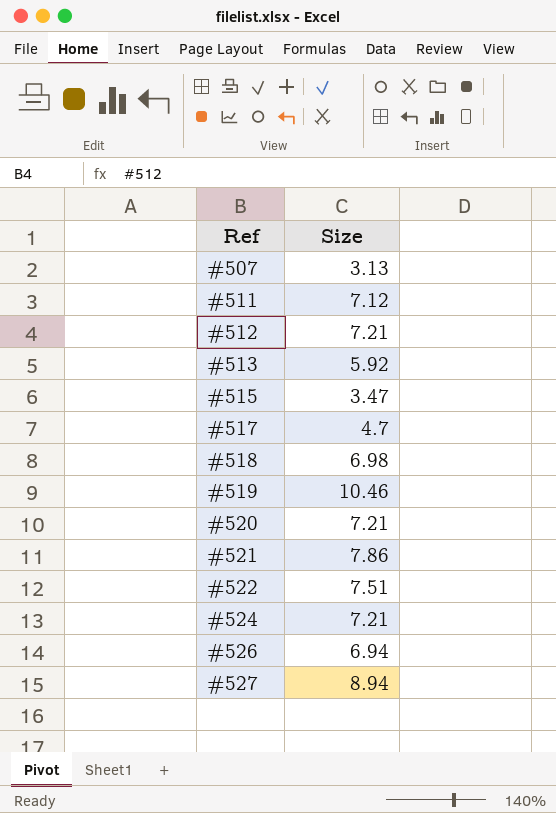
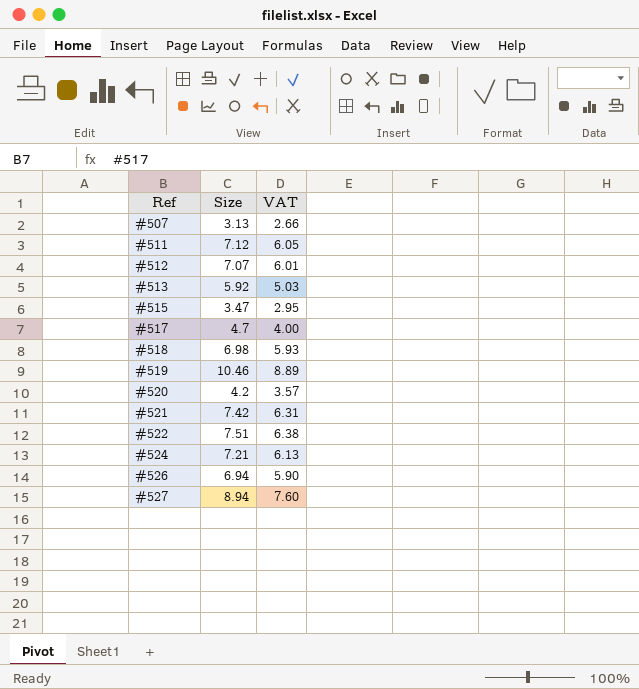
column VAT | formula: none -> [Size] * 0.85
#512 | Size: 7.21 -> 7.07
#520 | Size: 7.21 -> 4.2
#521 | Size: 7.86 -> 7.42

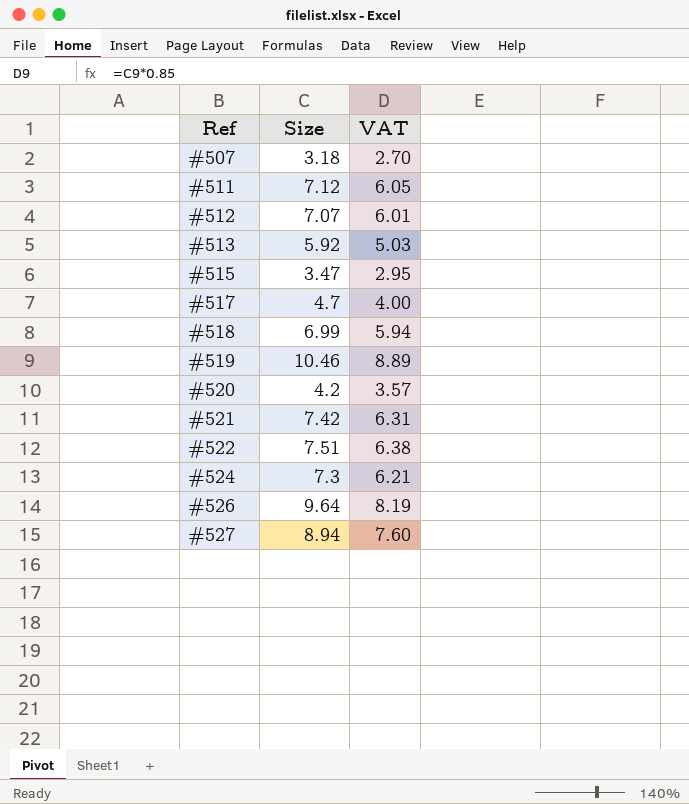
#507 | Size: 3.13 -> 3.18
#507 | VAT: 2.66 -> 2.70
#518 | Size: 6.98 -> 6.99
#518 | VAT: 5.93 -> 5.94
#524 | Size: 7.21 -> 7.3
#524 | VAT: 6.13 -> 6.21
#526 | Size: 6.94 -> 9.64
#526 | VAT: 5.90 -> 8.19

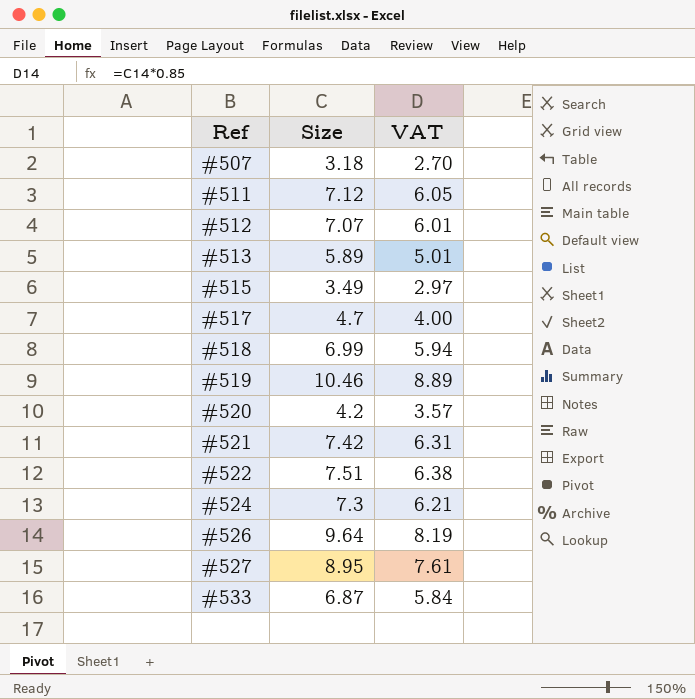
#513 | Size: 5.92 -> 5.89
#513 | VAT: 5.03 -> 5.01
#515 | Size: 3.47 -> 3.49
#515 | VAT: 2.95 -> 2.97
#527 | Size: 8.94 -> 8.95
#527 | VAT: 7.60 -> 7.61
row #533: none -> 6.87 | 5.84

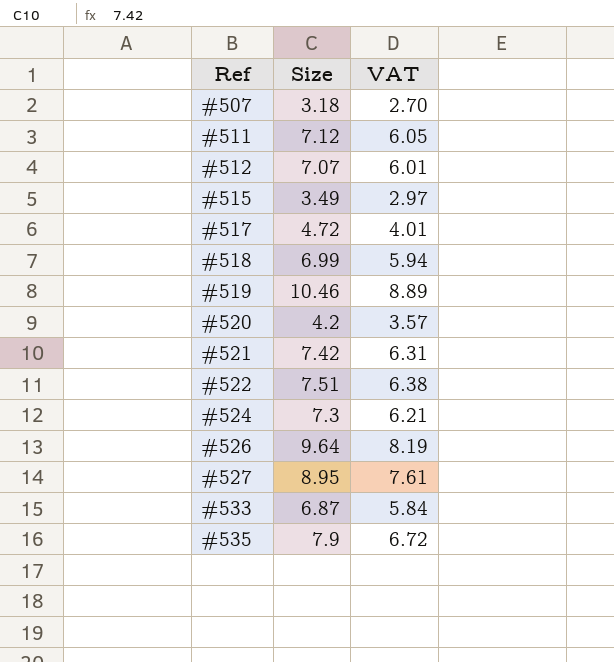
row #513: 5.89 | 5.01 -> none
#517 | Size: 4.7 -> 4.72
#517 | VAT: 4.00 -> 4.01
row #535: none -> 7.9 | 6.72

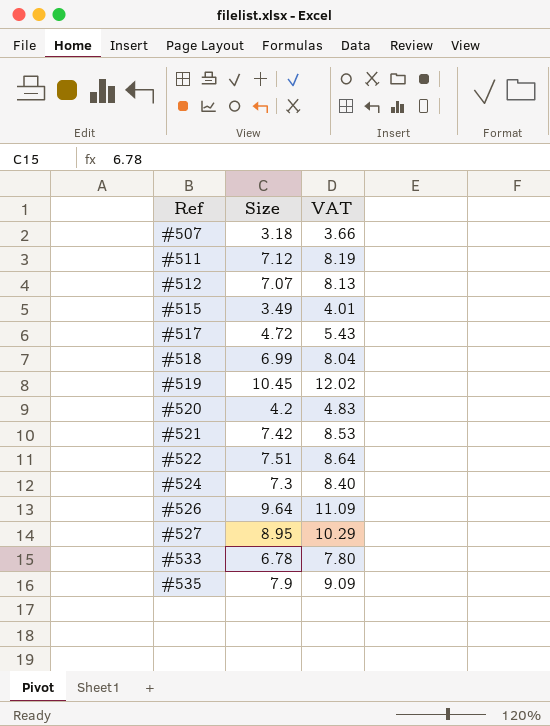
column VAT | formula: [Size] * 0.85 -> [Size] * 1.15
#519 | Size: 10.46 -> 10.45
#533 | Size: 6.87 -> 6.78

